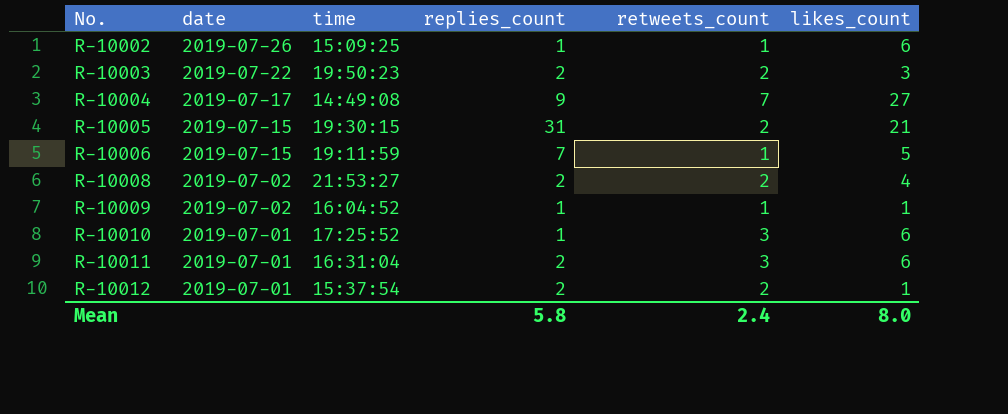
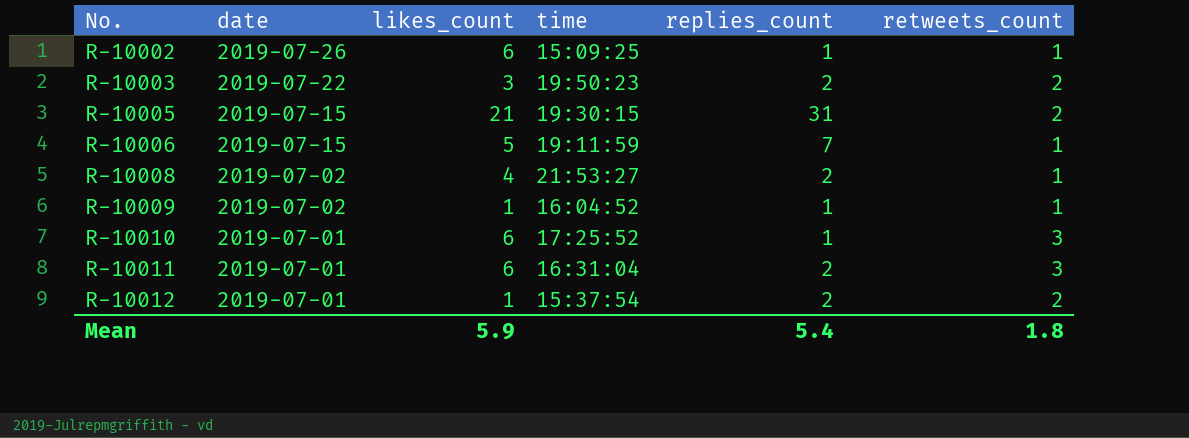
column likes_count | position: 6 -> 3
row R-10004: 2019-07-17 | 14:49:08 | 9 | 7 | 27 -> none
R-10008 | retweets_count: 2 -> 1
Mean | likes_count: 8.0 -> 5.9
Mean | replies_count: 5.8 -> 5.4
Mean | retweets_count: 2.4 -> 1.8

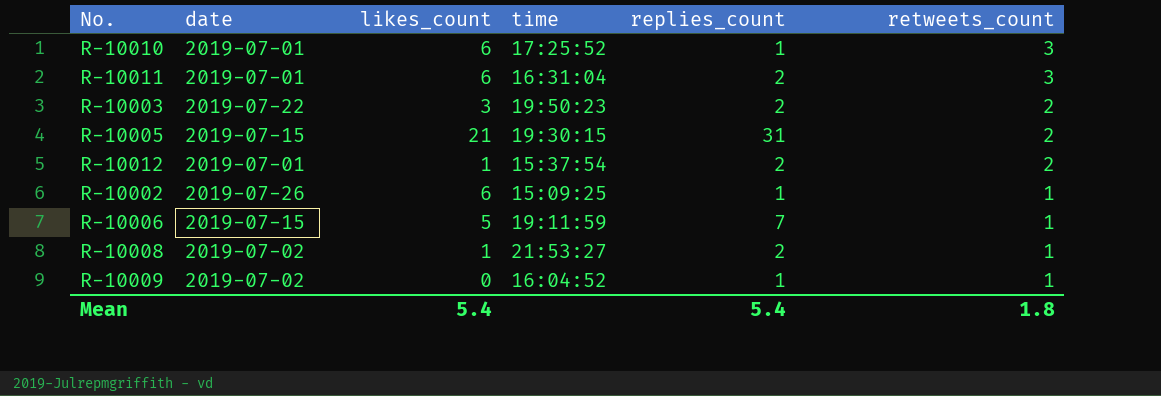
row order: No. ascending -> retweets_count descending
R-10008 | likes_count: 4 -> 1
R-10009 | likes_count: 1 -> 0
Mean | likes_count: 5.9 -> 5.4

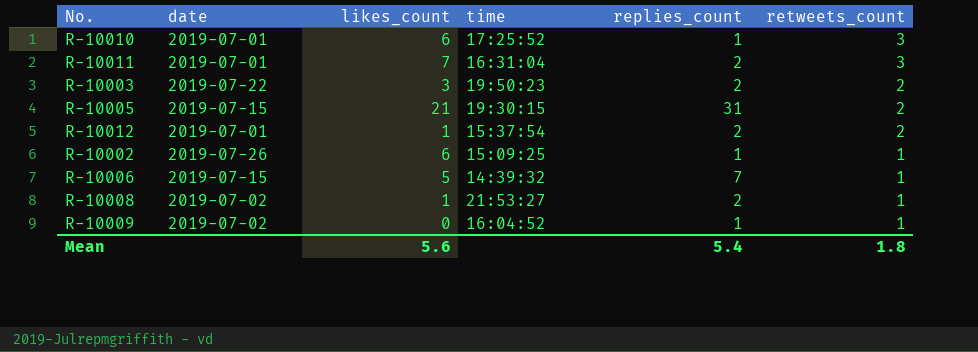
R-10011 | likes_count: 6 -> 7
R-10006 | time: 19:11:59 -> 14:39:32
Mean | likes_count: 5.4 -> 5.6

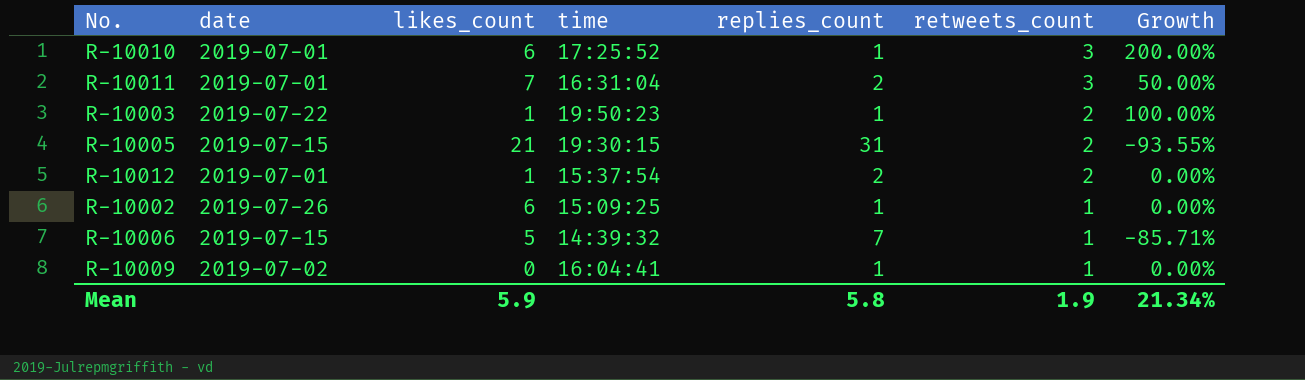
column Growth | formula: none -> ([retweets_count] - [replies_count]) / [replies_count]
row R-10008: 2019-07-02 | 1 | 21:53:27 | 2 | 1 -> none
R-10003 | likes_count: 3 -> 1
R-10003 | replies_count: 2 -> 1
R-10009 | time: 16:04:52 -> 16:04:41
Mean | likes_count: 5.6 -> 5.9
Mean | replies_count: 5.4 -> 5.8
Mean | retweets_count: 1.8 -> 1.9

